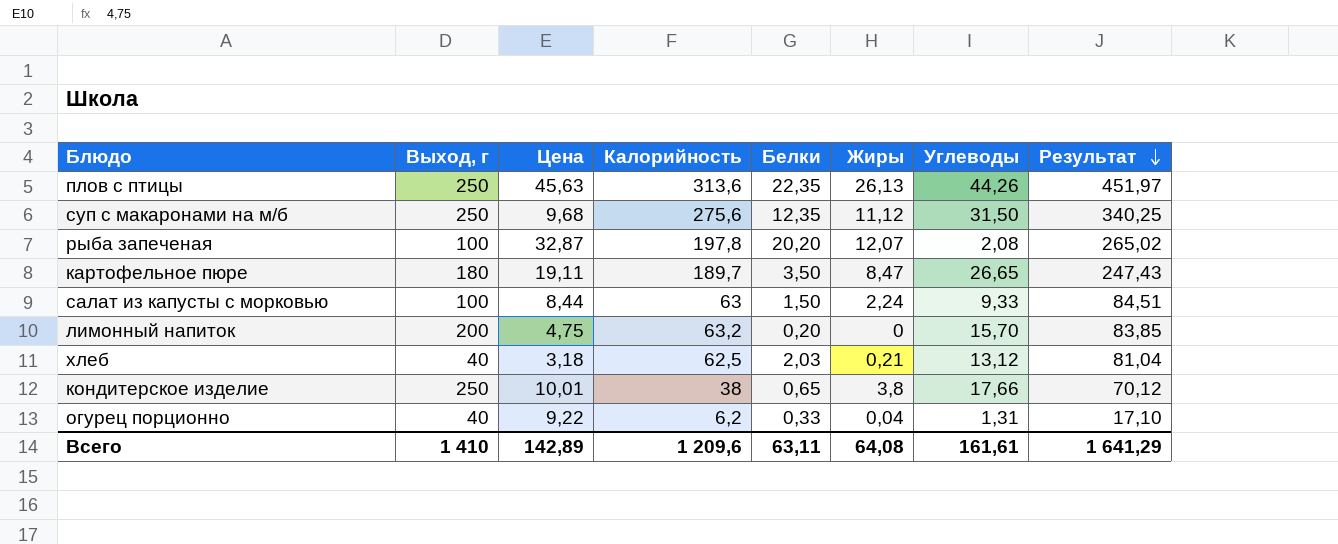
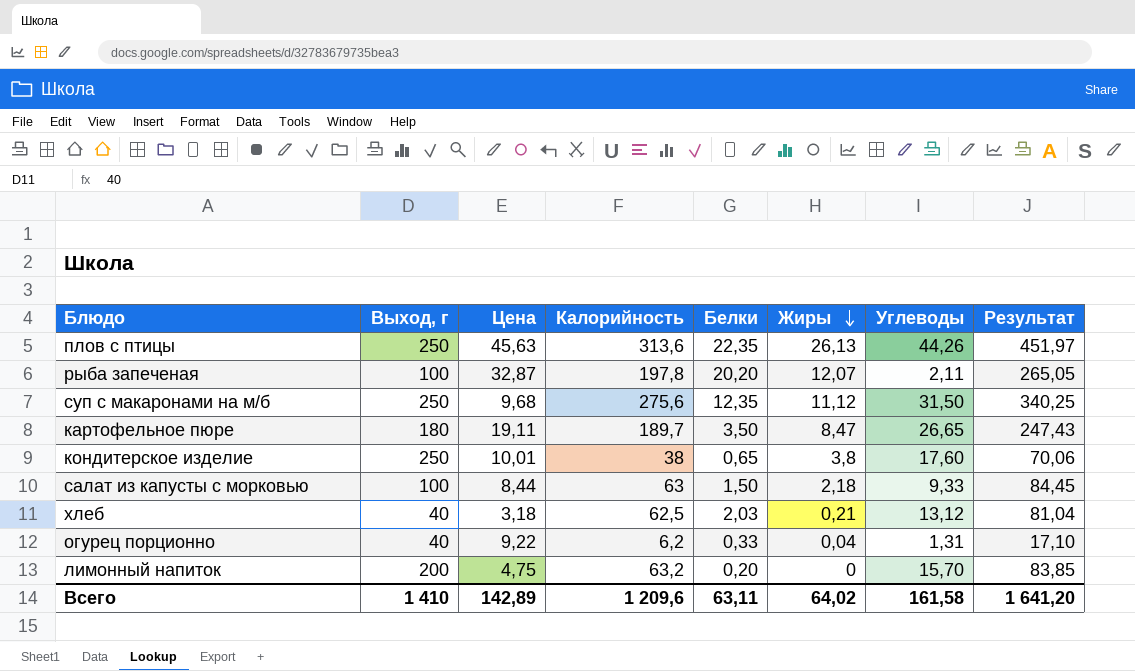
row order: Результат descending -> Жиры descending
рыба запеченая | Углеводы: 2,08 -> 2,11
рыба запеченая | Результат: 265,02 -> 265,05
кондитерское изделие | Углеводы: 17,66 -> 17,60
кондитерское изделие | Результат: 70,12 -> 70,06
салат из капусты с морковью | Жиры: 2,24 -> 2,18
салат из капусты с морковью | Результат: 84,51 -> 84,45
Всего | Жиры: 64,08 -> 64,02
Всего | Углеводы: 161,61 -> 161,58
Всего | Результат: 1 641,29 -> 1 641,20

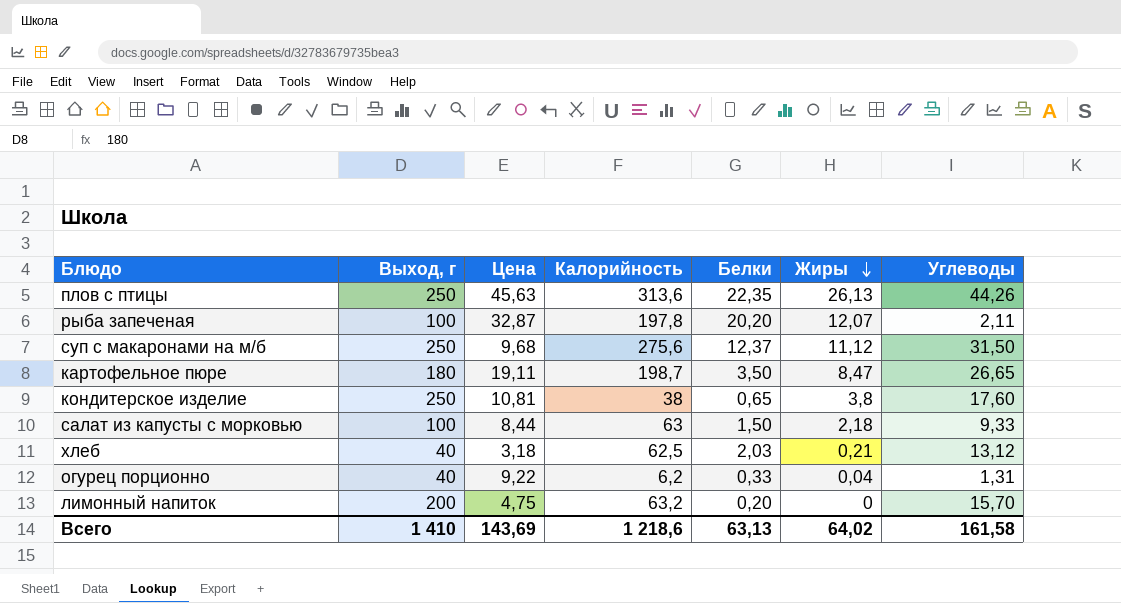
column Результат | formula: [Цена] + [Калорийность] + [Белки] + [Жиры] + [Углеводы] -> none
суп с макаронами на м/б | Белки: 12,35 -> 12,37
картофельное пюре | Калорийность: 189,7 -> 198,7
кондитерское изделие | Цена: 10,01 -> 10,81
Всего | Цена: 142,89 -> 143,69
Всего | Калорийность: 1 209,6 -> 1 218,6
Всего | Белки: 63,11 -> 63,13

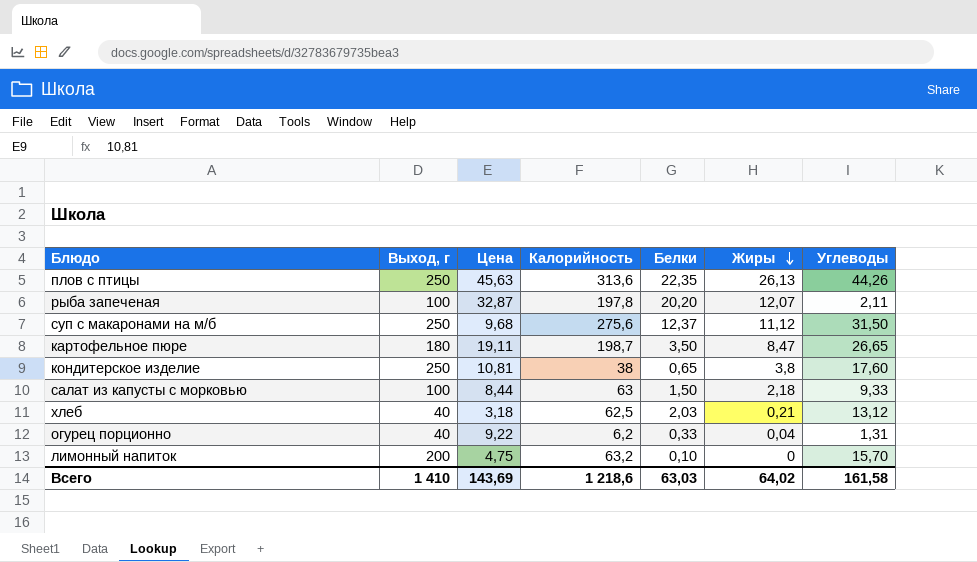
лимонный напиток | Белки: 0,20 -> 0,10
Всего | Белки: 63,13 -> 63,03

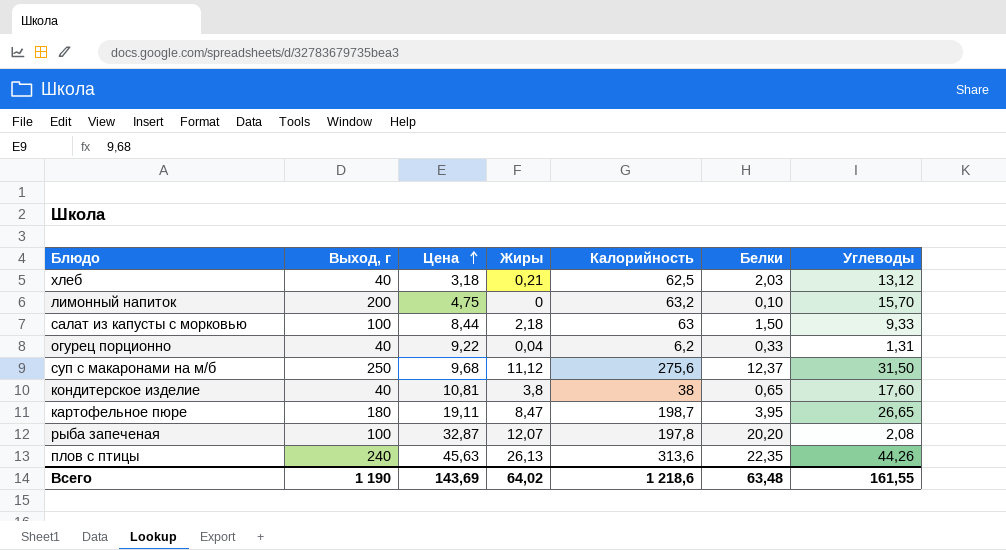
row order: Жиры descending -> Цена ascending
column Жиры | position: 6 -> 4
кондитерское изделие | Выход, г: 250 -> 40
картофельное пюре | Белки: 3,50 -> 3,95
рыба запеченая | Углеводы: 2,11 -> 2,08
плов с птицы | Выход, г: 250 -> 240
Всего | Выход, г: 1 410 -> 1 190
Всего | Белки: 63,03 -> 63,48
Всего | Углеводы: 161,58 -> 161,55

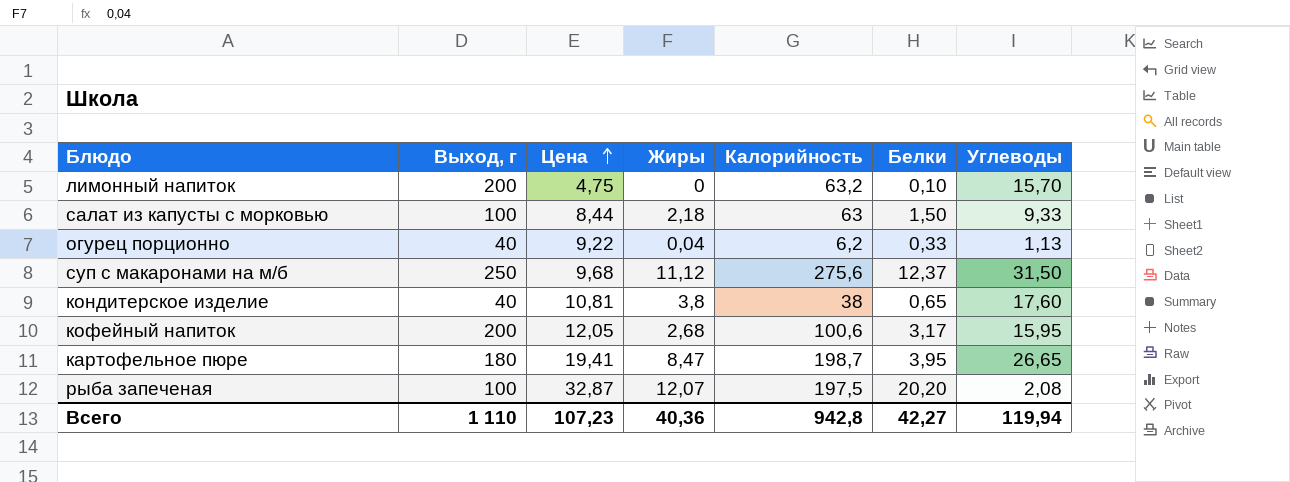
row хлеб: 40 | 3,18 | 0,21 | 62,5 | 2,03 | 13,12 -> none
row плов с птицы: 240 | 45,63 | 26,13 | 313,6 | 22,35 | 44,26 -> none
огурец порционно | Углеводы: 1,31 -> 1,13
row кофейный напиток: none -> 200 | 12,05 | 2,68 | 100,6 | 3,17 | 15,95
картофельное пюре | Цена: 19,11 -> 19,41
рыба запеченая | Калорийность: 197,8 -> 197,5
Всего | Выход, г: 1 190 -> 1 110
Всего | Цена: 143,69 -> 107,23
Всего | Жиры: 64,02 -> 40,36
Всего | Калорийность: 1 218,6 -> 942,8
Всего | Белки: 63,48 -> 42,27
Всего | Углеводы: 161,55 -> 119,94

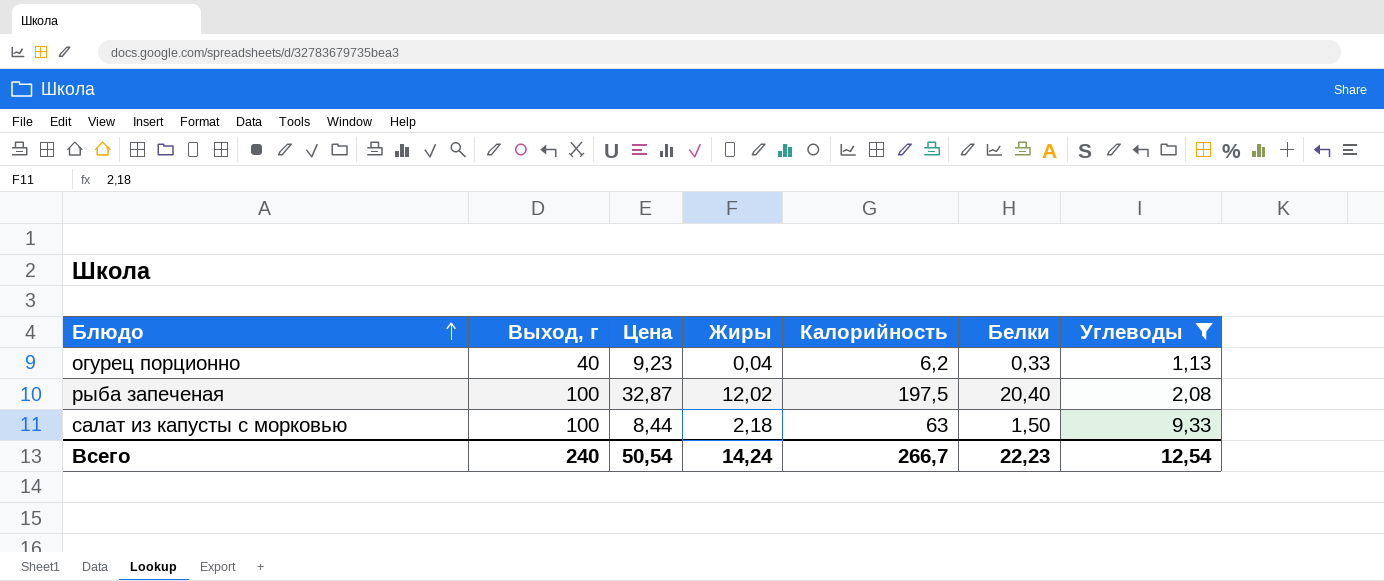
filter: none -> Углеводы <= 9,33
row order: Цена ascending -> Блюдо ascending
огурец порционно | Цена: 9,22 -> 9,23
рыба запеченая | Жиры: 12,07 -> 12,02
рыба запеченая | Белки: 20,20 -> 20,40
Всего | Выход, г: 1 110 -> 240
Всего | Цена: 107,23 -> 50,54
Всего | Жиры: 40,36 -> 14,24
Всего | Калорийность: 942,8 -> 266,7
Всего | Белки: 42,27 -> 22,23
Всего | Углеводы: 119,94 -> 12,54

